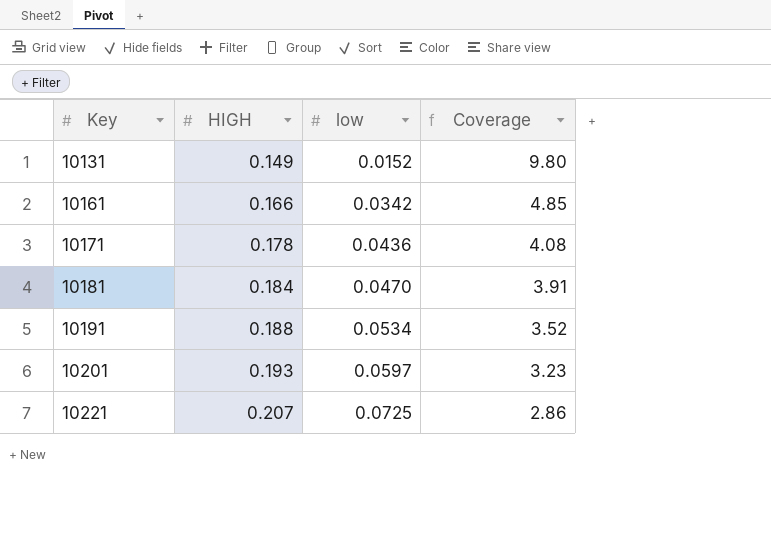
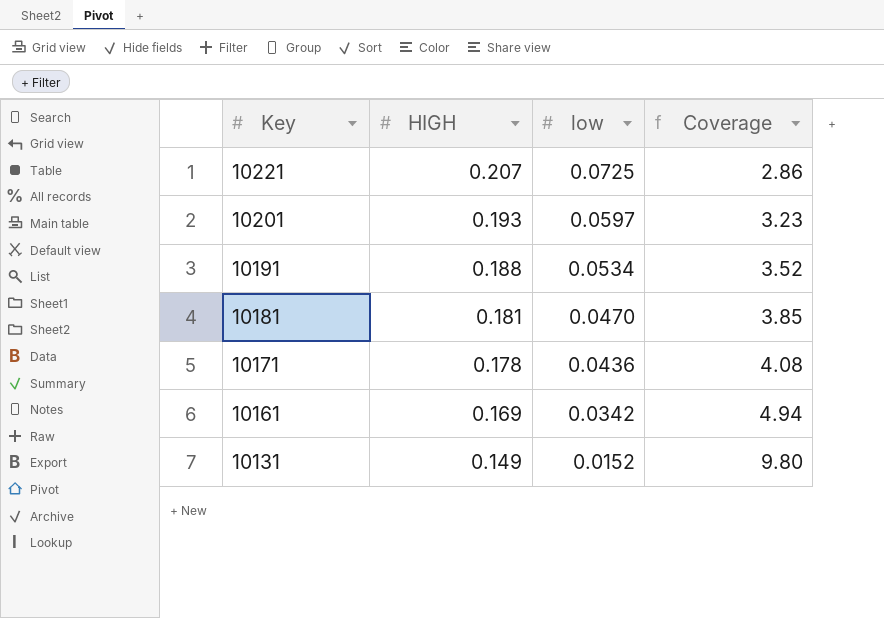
row order: Key ascending -> Key descending
10181 | HIGH: 0.184 -> 0.181
10181 | Coverage: 3.91 -> 3.85
10161 | HIGH: 0.166 -> 0.169
10161 | Coverage: 4.85 -> 4.94

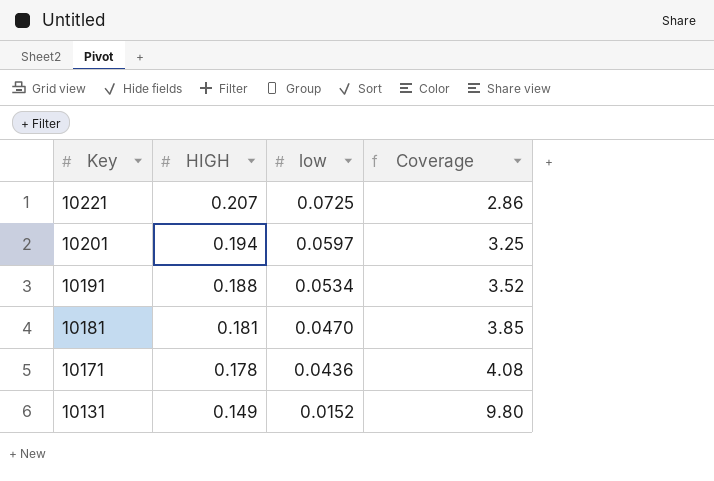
row 10161: 0.169 | 0.0342 | 4.94 -> none
10201 | HIGH: 0.193 -> 0.194
10201 | Coverage: 3.23 -> 3.25

